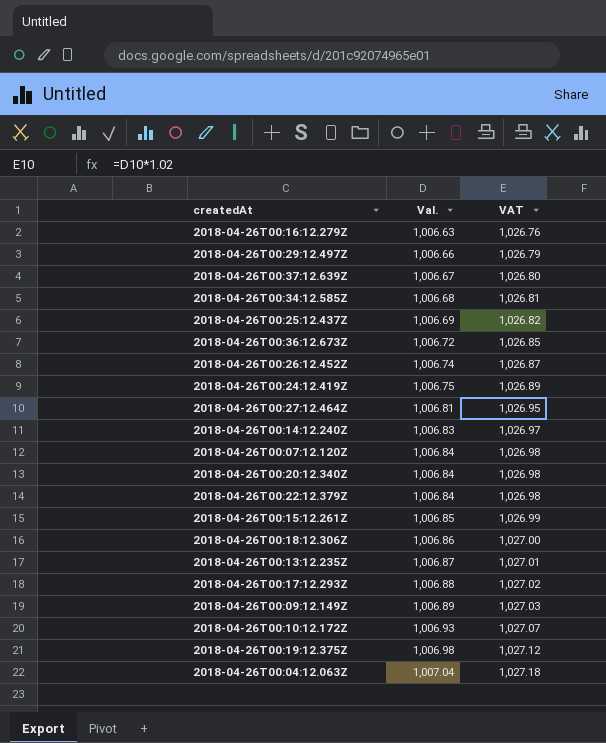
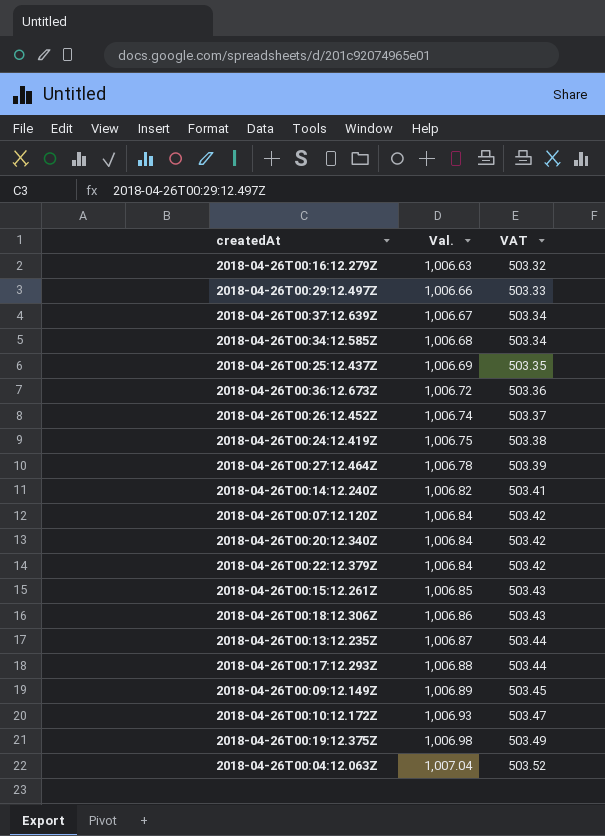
column VAT | formula: [Val.] * 1.02 -> [Val.] * 0.5
2018-04-26T00:27:12.464Z | Val.: 1,006.81 -> 1,006.78
2018-04-26T00:14:12.240Z | Val.: 1,006.83 -> 1,006.82

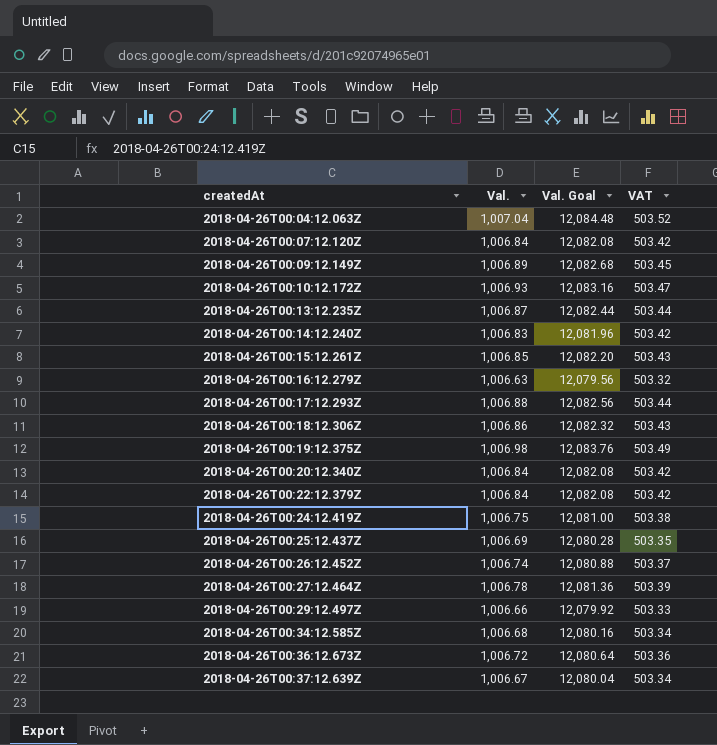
row order: Val. ascending -> createdAt ascending
column Val. Goal | formula: none -> [Val.] * 12
2018-04-26T00:14:12.240Z | Val.: 1,006.82 -> 1,006.83
2018-04-26T00:14:12.240Z | VAT: 503.41 -> 503.42

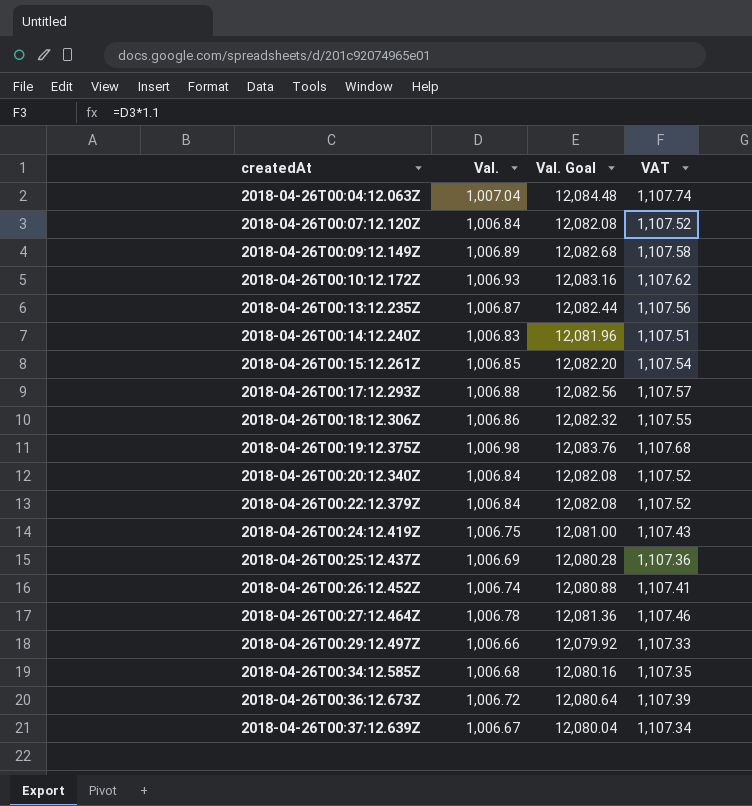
column VAT | formula: [Val.] * 0.5 -> [Val.] * 1.1
row 2018-04-26T00:16:12.279Z: 1,006.63 | 12,079.56 | 503.32 -> none

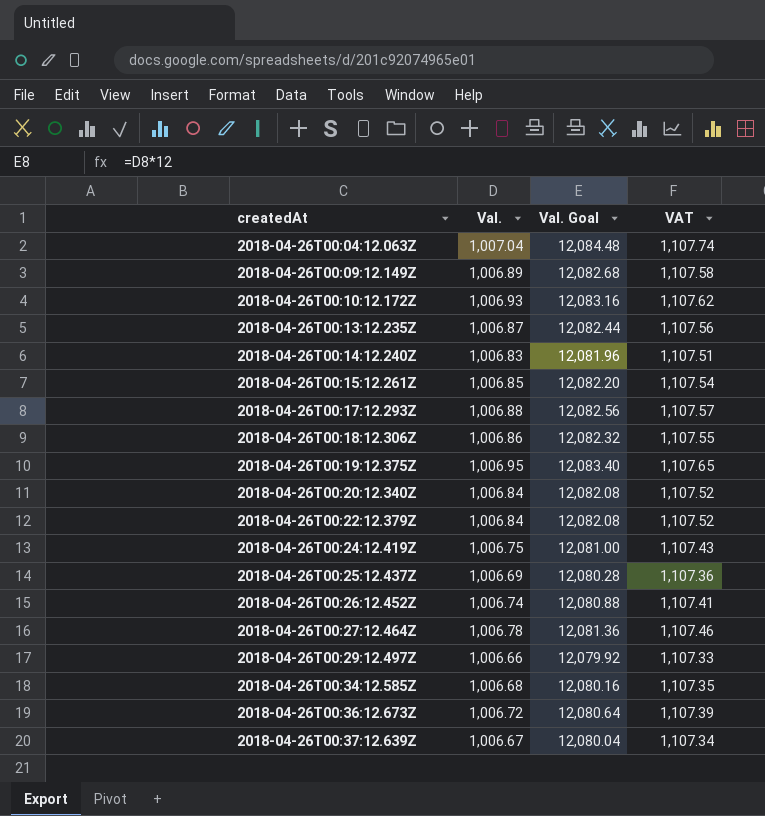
row 2018-04-26T00:07:12.120Z: 1,006.84 | 12,082.08 | 1,107.52 -> none
2018-04-26T00:19:12.375Z | Val.: 1,006.98 -> 1,006.95
2018-04-26T00:19:12.375Z | Val. Goal: 12,083.76 -> 12,083.40
2018-04-26T00:19:12.375Z | VAT: 1,107.68 -> 1,107.65

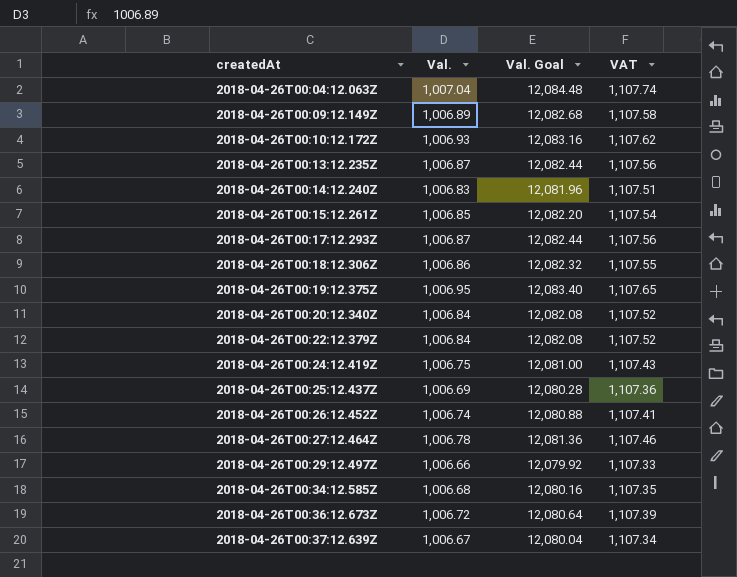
2018-04-26T00:17:12.293Z | Val.: 1,006.88 -> 1,006.87
2018-04-26T00:17:12.293Z | Val. Goal: 12,082.56 -> 12,082.44
2018-04-26T00:17:12.293Z | VAT: 1,107.57 -> 1,107.56

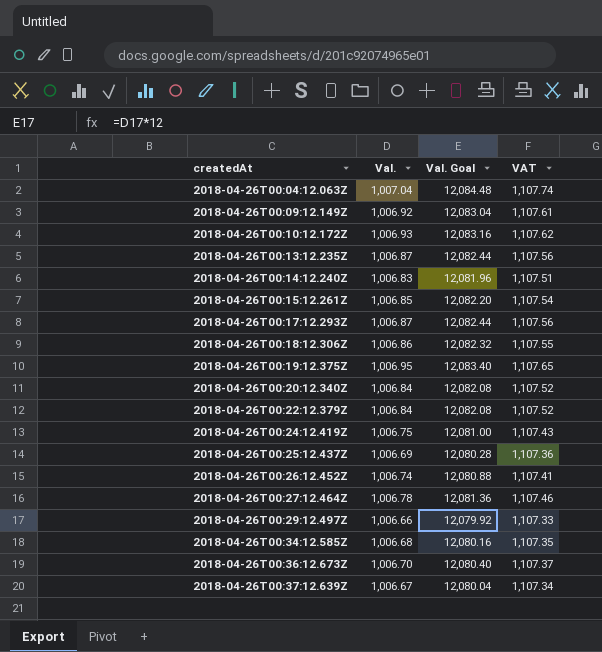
2018-04-26T00:09:12.149Z | Val.: 1,006.89 -> 1,006.92
2018-04-26T00:09:12.149Z | Val. Goal: 12,082.68 -> 12,083.04
2018-04-26T00:09:12.149Z | VAT: 1,107.58 -> 1,107.61
2018-04-26T00:36:12.673Z | Val.: 1,006.72 -> 1,006.70
2018-04-26T00:36:12.673Z | Val. Goal: 12,080.64 -> 12,080.40
2018-04-26T00:36:12.673Z | VAT: 1,107.39 -> 1,107.37

